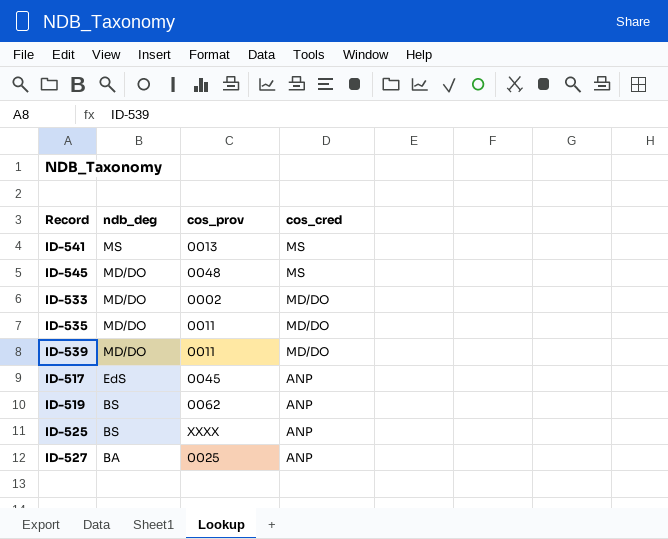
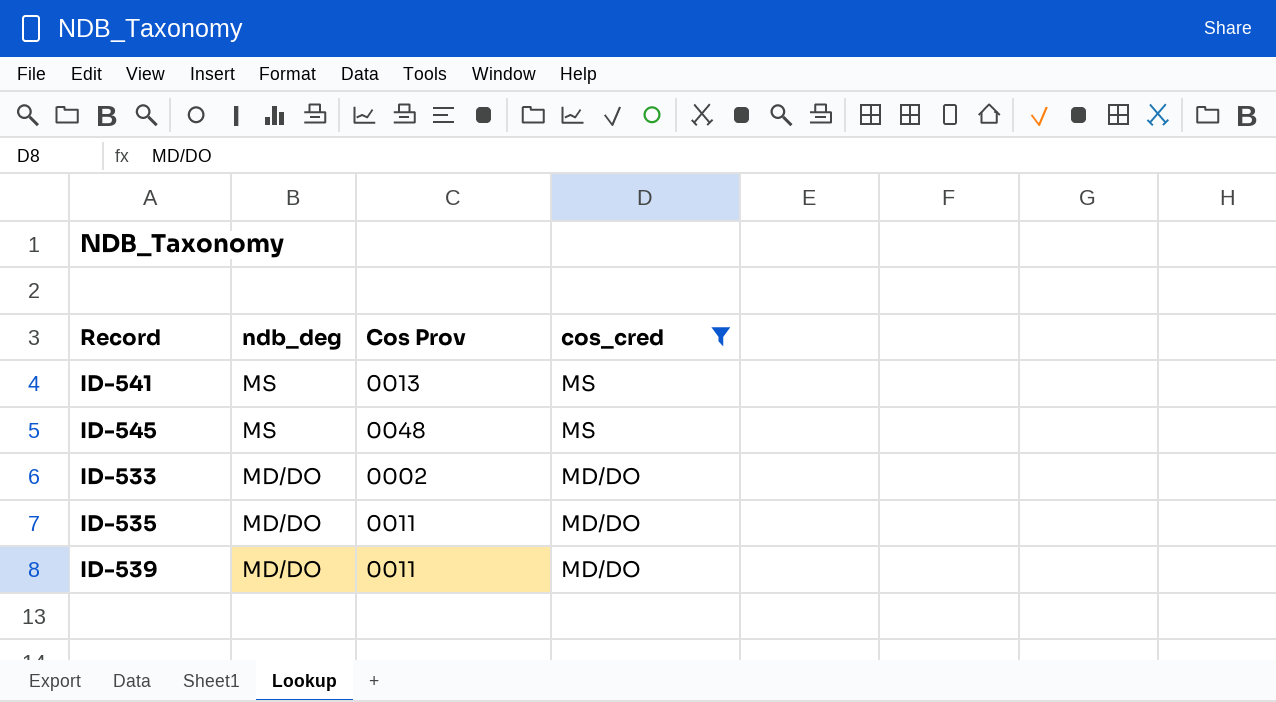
filter: none -> cos_cred != ANP
column name: cos_prov -> Cos Prov
ID-545 | ndb_deg: MD/DO -> MS

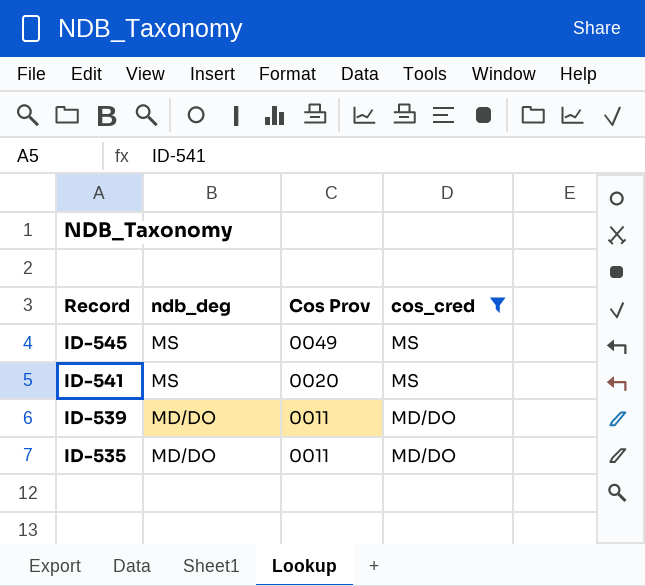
row order: ndb_deg descending -> Record descending
row ID-533: MD/DO | 0002 | MD/DO -> none
ID-545 | Cos Prov: 0048 -> 0049
ID-541 | Cos Prov: 0013 -> 0020

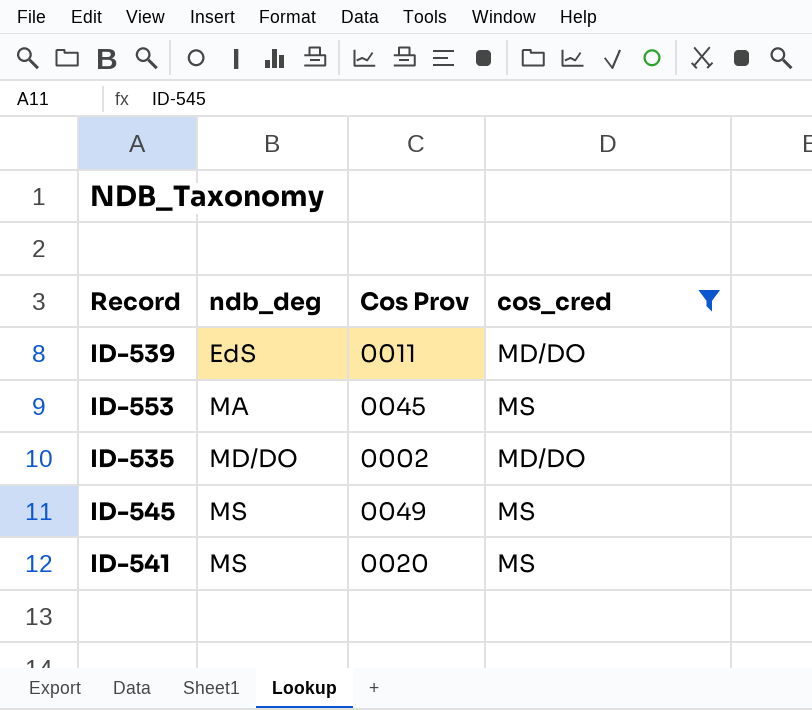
row order: Record descending -> ndb_deg ascending
ID-539 | ndb_deg: MD/DO -> EdS
row ID-553: none -> MA | 0045 | MS
ID-535 | Cos Prov: 0011 -> 0002

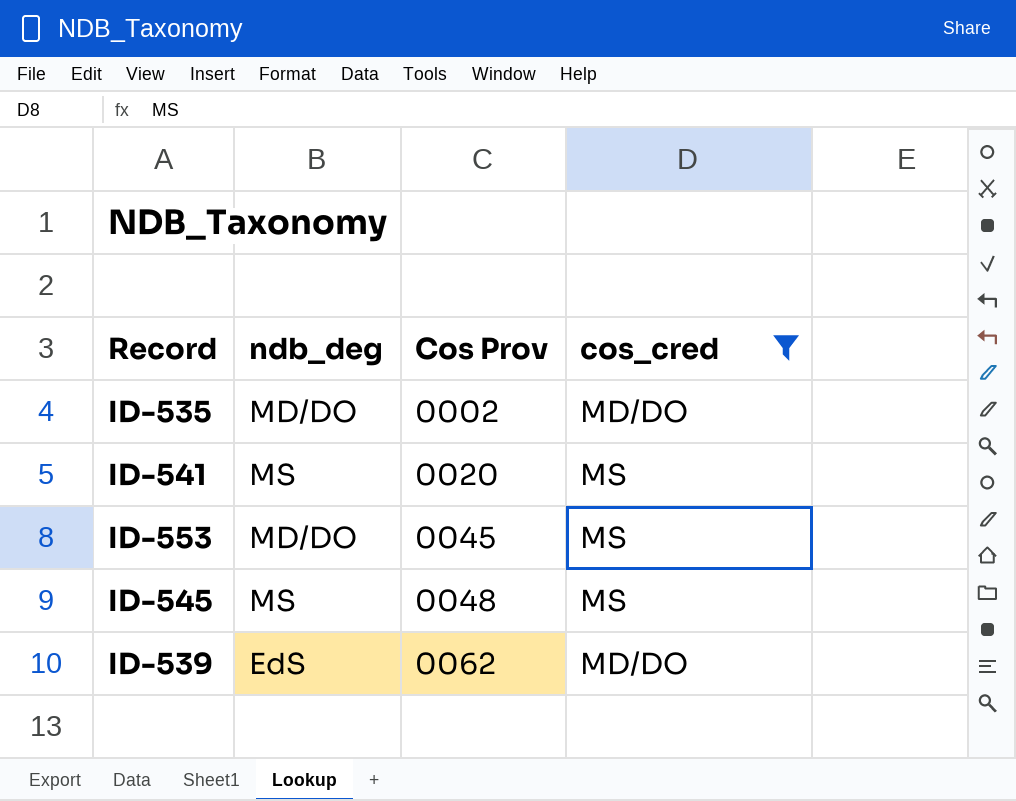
row order: ndb_deg ascending -> Cos Prov ascending
ID-553 | ndb_deg: MA -> MD/DO
ID-545 | Cos Prov: 0049 -> 0048
ID-539 | Cos Prov: 0011 -> 0062

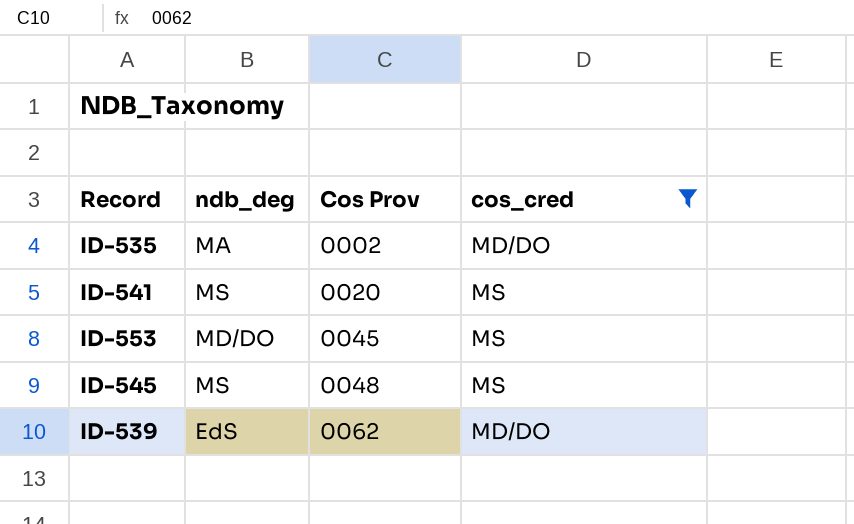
ID-535 | ndb_deg: MD/DO -> MA

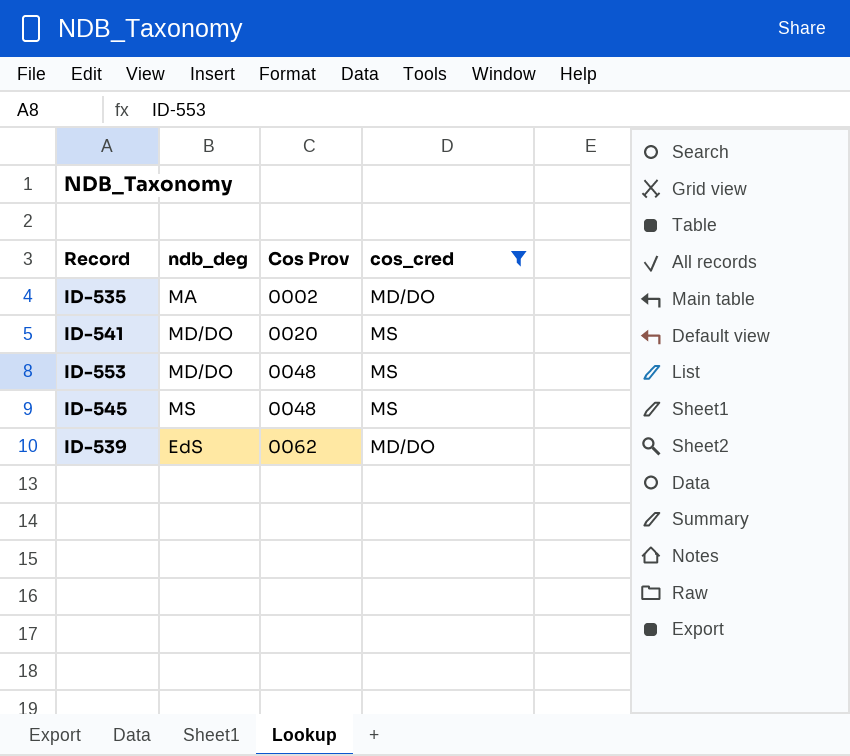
ID-541 | ndb_deg: MS -> MD/DO
ID-553 | Cos Prov: 0045 -> 0048

